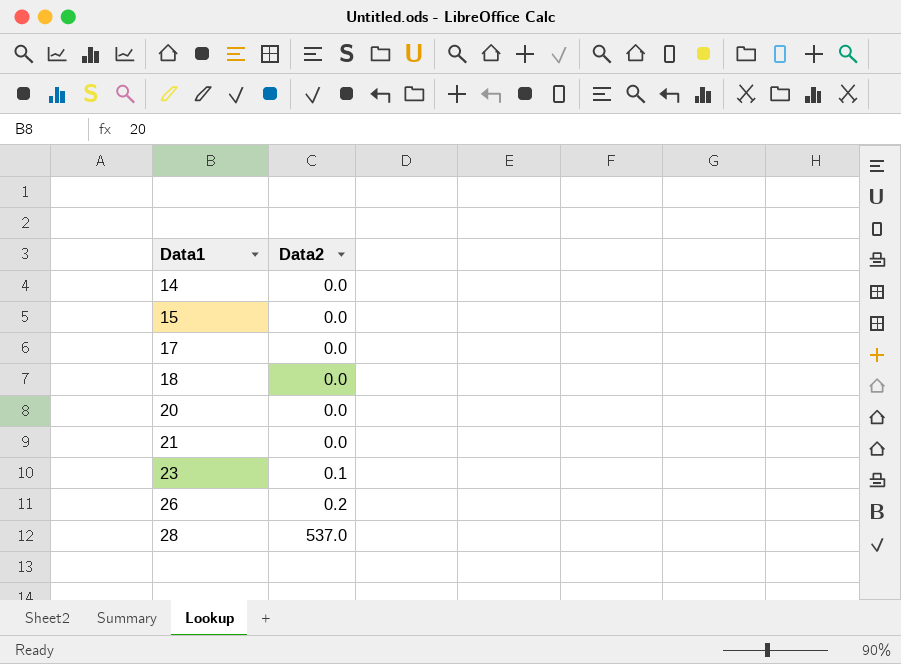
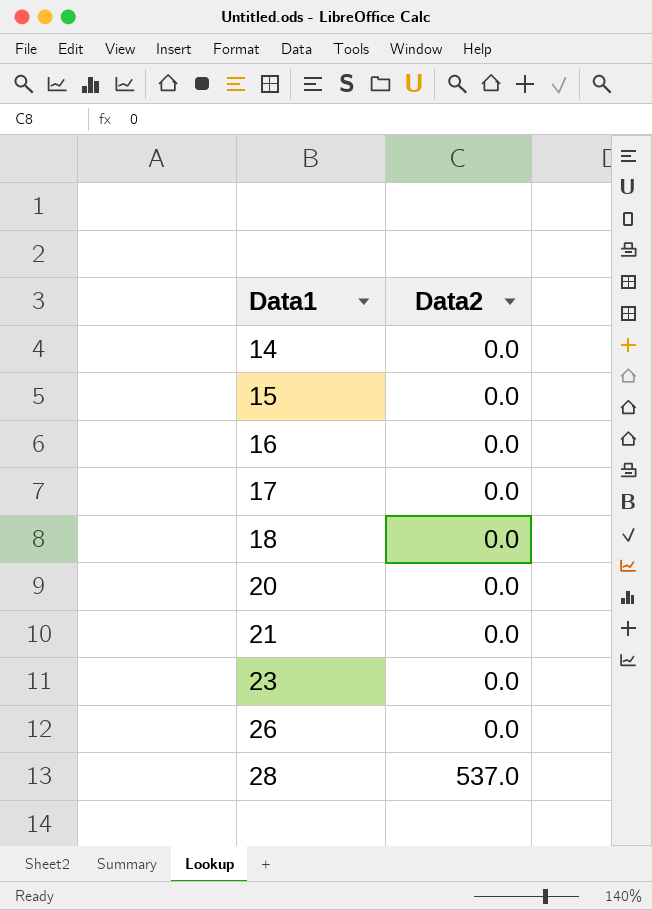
row 16: none -> 0.0
23 | Data2: 0.1 -> 0.0
26 | Data2: 0.2 -> 0.0

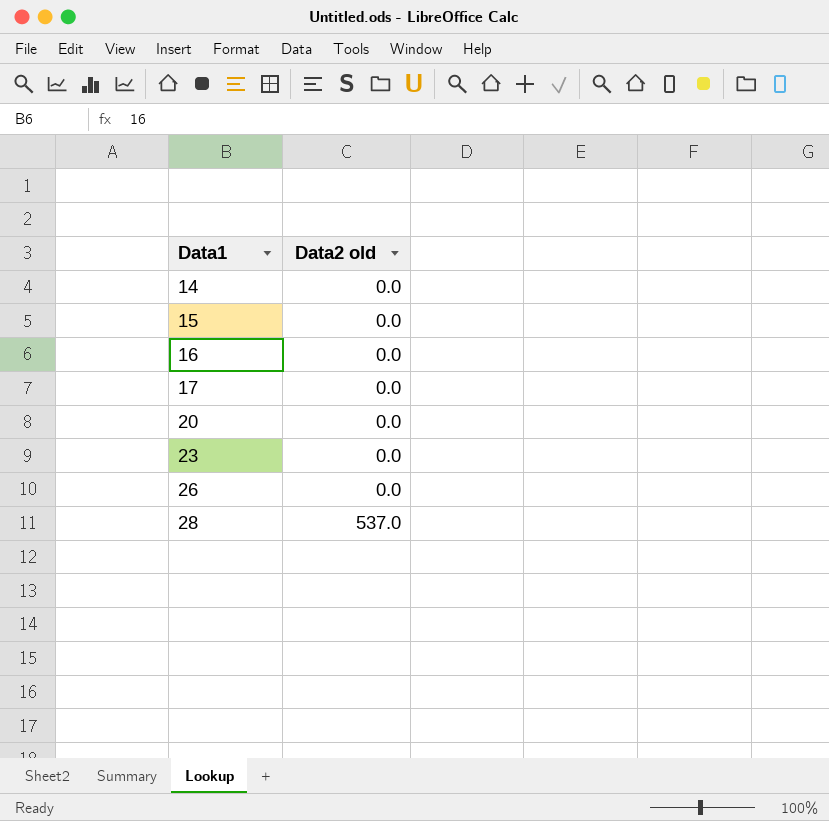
column name: Data2 -> Data2 old
row 18: 0.0 -> none
row 21: 0.0 -> none

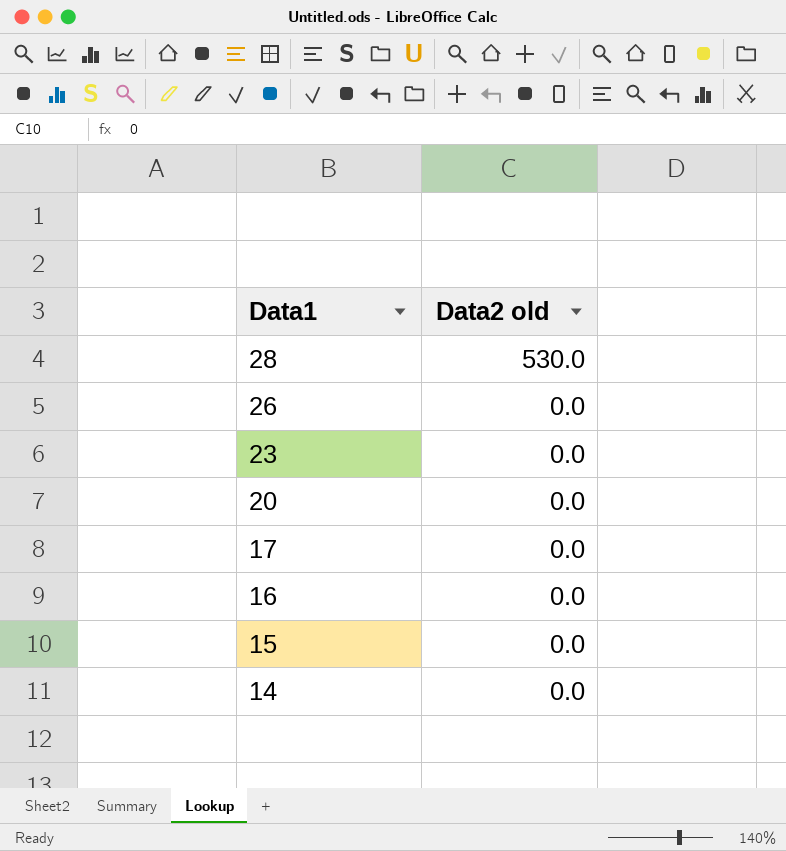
row order: Data1 ascending -> Data1 descending
28 | Data2 old: 537.0 -> 530.0

